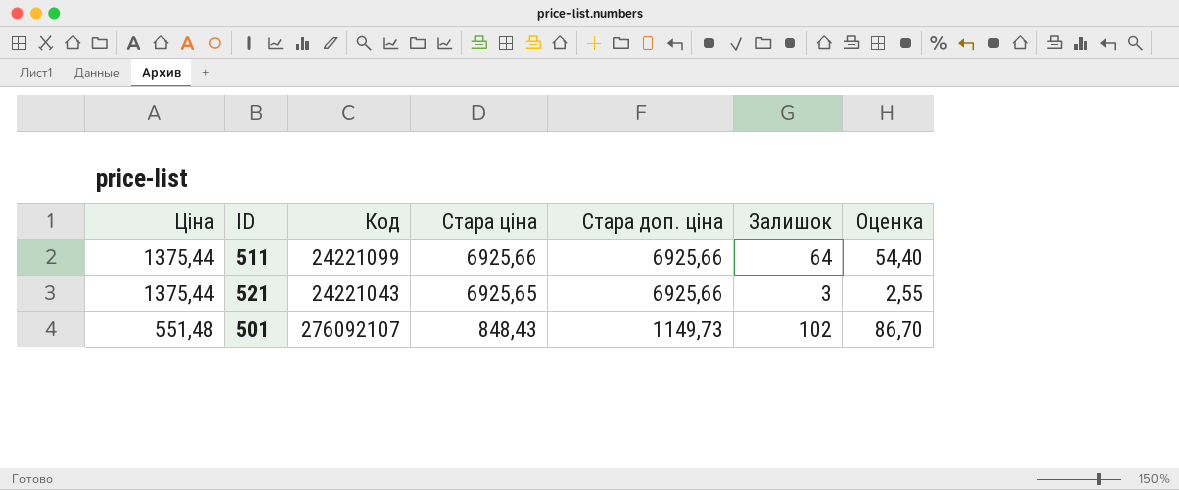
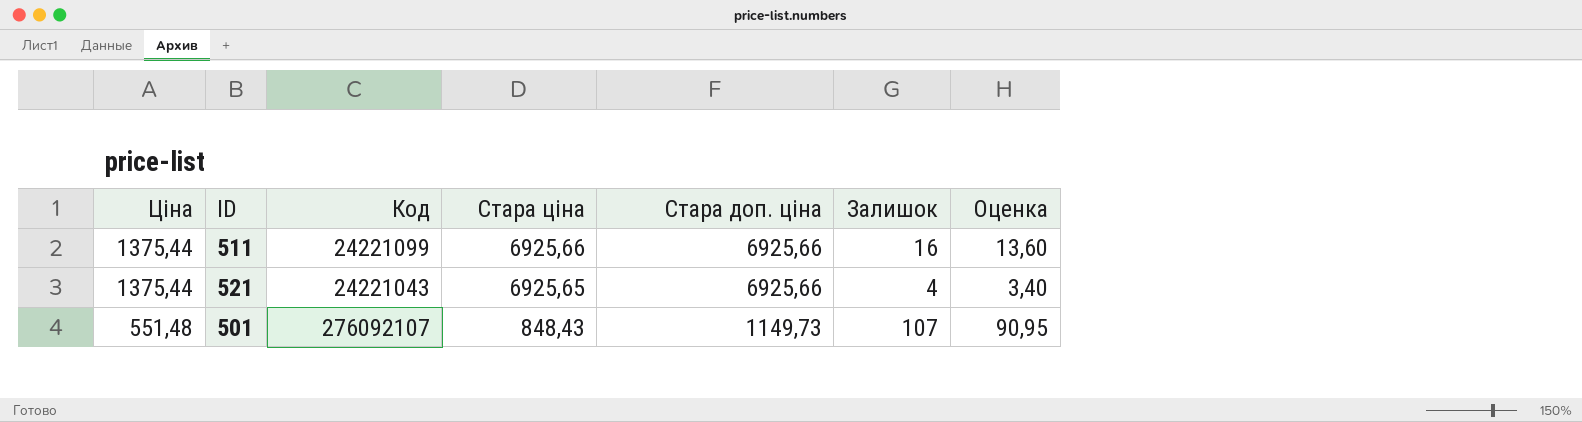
511 | Залишок: 64 -> 16
511 | Оценка: 54,40 -> 13,60
521 | Залишок: 3 -> 4
521 | Оценка: 2,55 -> 3,40
501 | Залишок: 102 -> 107
501 | Оценка: 86,70 -> 90,95

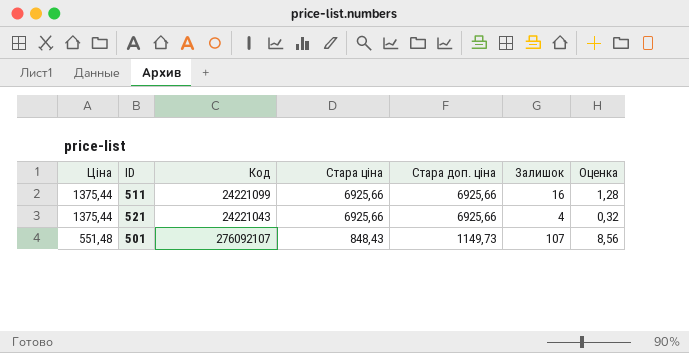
column Оценка | formula: [Залишок] * 0,85 -> [Залишок] * 0,08
521 | Стара ціна: 6925,65 -> 6925,66

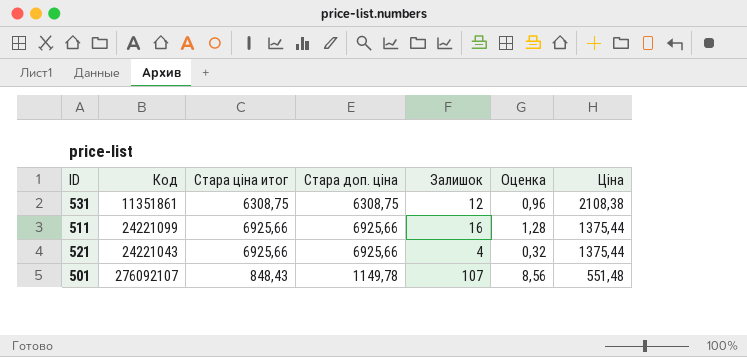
column name: Стара ціна -> Стара ціна итог
column Ціна | position: 1 -> 7
row 531: none -> 11351861 | 6308,75 | 6308,75 | 12 | 0,96 | 2108,38
501 | Стара доп. ціна: 1149,73 -> 1149,78

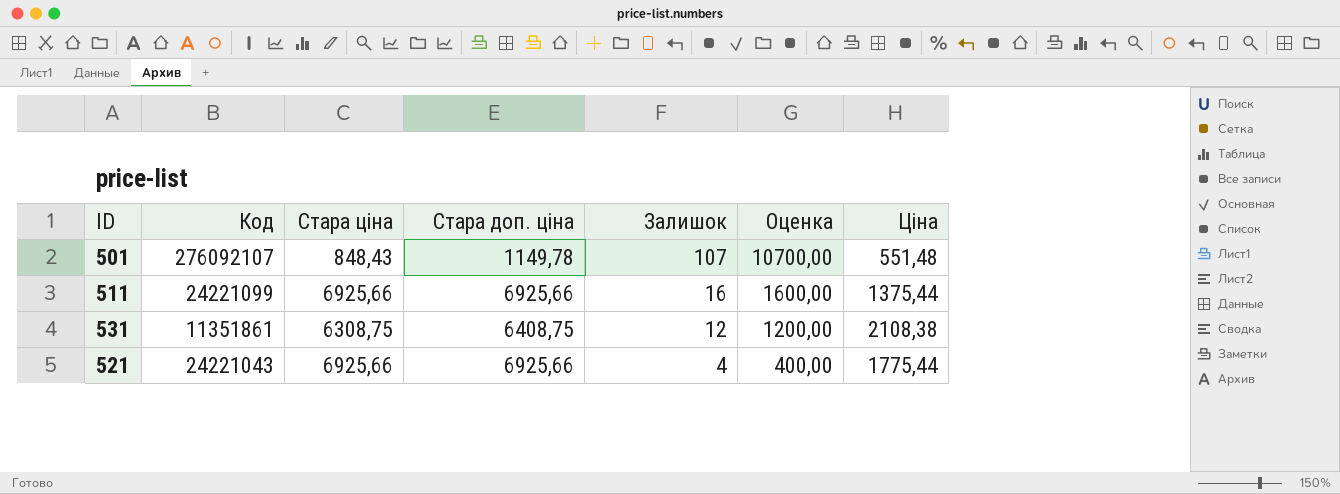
row order: Ціна descending -> Залишок descending
column name: Стара ціна итог -> Стара ціна
column Оценка | formula: [Залишок] * 0,08 -> [Залишок] * 100
531 | Стара доп. ціна: 6308,75 -> 6408,75
521 | Ціна: 1375,44 -> 1775,44

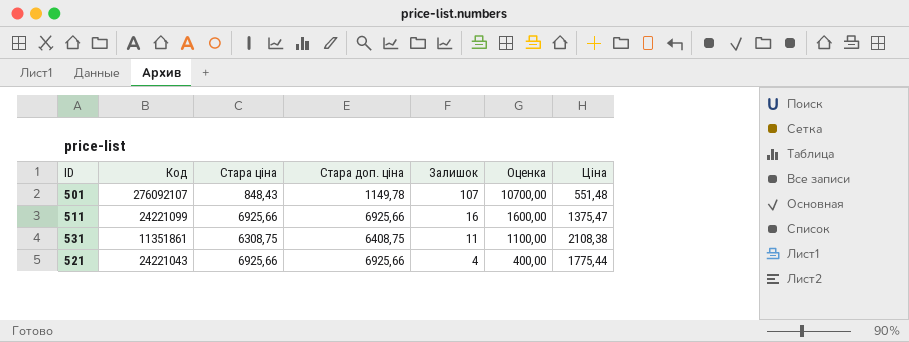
511 | Ціна: 1375,44 -> 1375,47
531 | Залишок: 12 -> 11
531 | Оценка: 1200,00 -> 1100,00

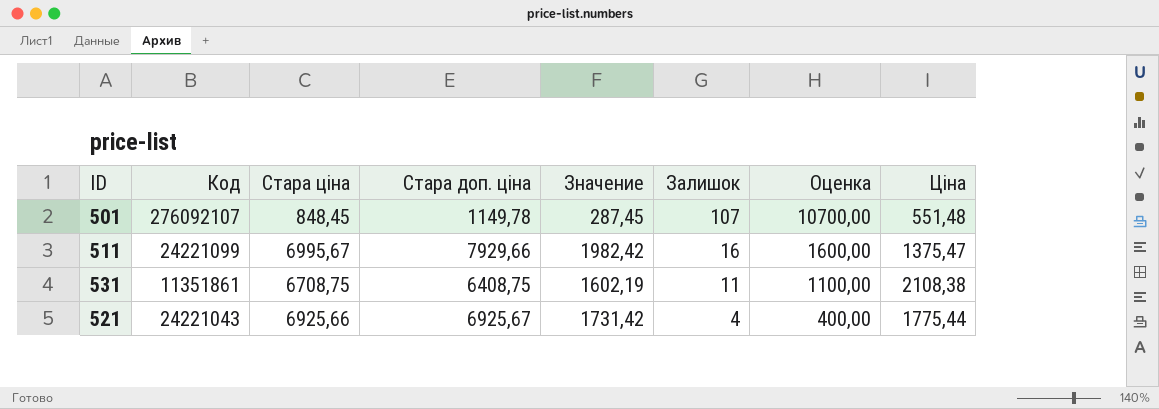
column Значение | formula: none -> [Стара доп. ціна] * 0,25
501 | Стара ціна: 848,43 -> 848,45
511 | Стара ціна: 6925,66 -> 6995,67
511 | Стара доп. ціна: 6925,66 -> 7929,66
531 | Стара ціна: 6308,75 -> 6708,75
521 | Стара доп. ціна: 6925,66 -> 6925,67

